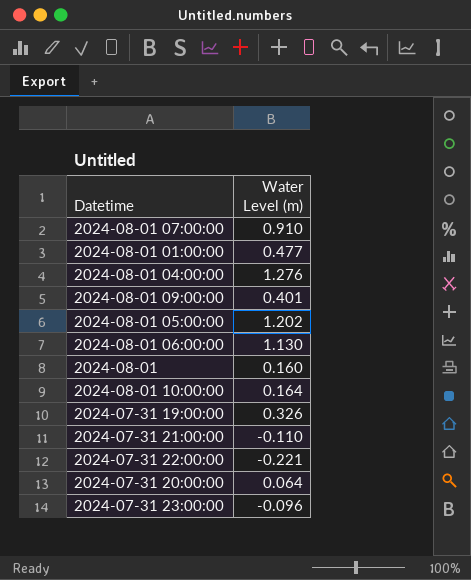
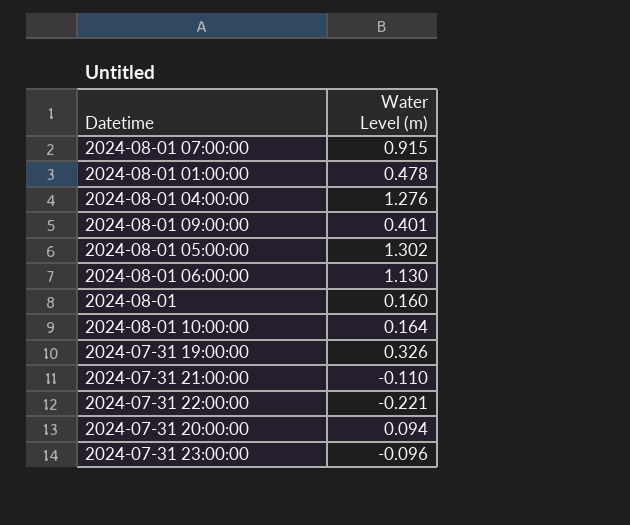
2024-08-01 07:00:00 | Water Level (m): 0.910 -> 0.915
2024-08-01 01:00:00 | Water Level (m): 0.477 -> 0.478
2024-08-01 05:00:00 | Water Level (m): 1.202 -> 1.302
2024-07-31 20:00:00 | Water Level (m): 0.064 -> 0.094

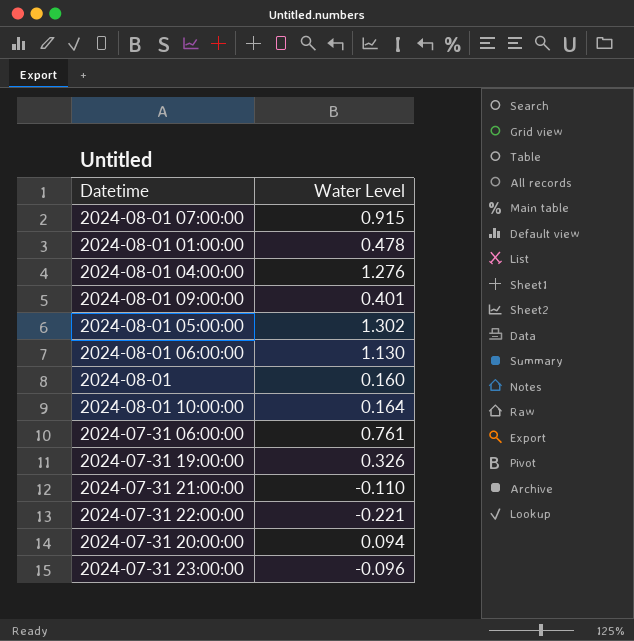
column name: Water Level (m) -> Water Level
row 2024-07-31 06:00:00: none -> 0.761

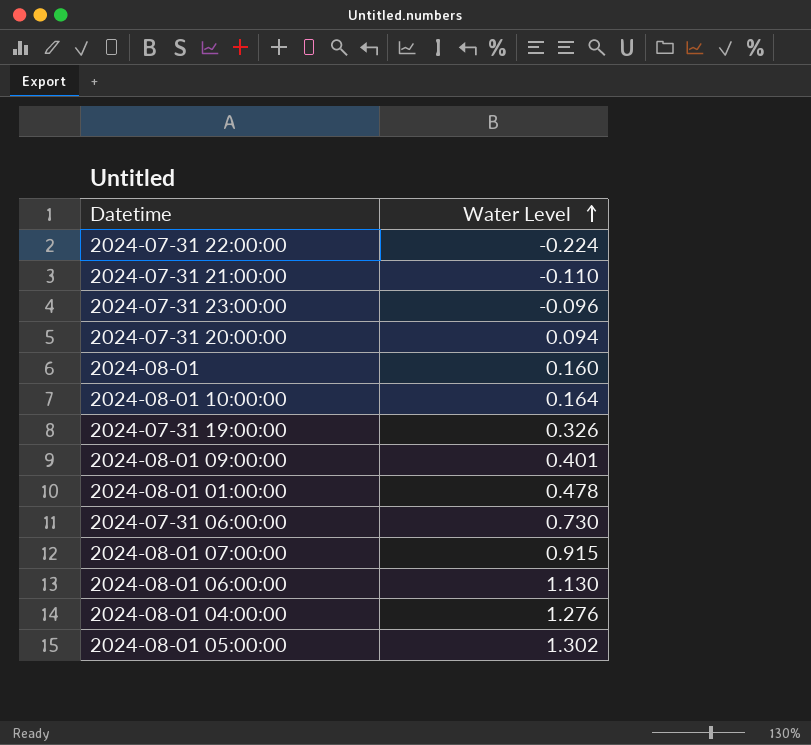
row order: none -> Water Level ascending
2024-07-31 22:00:00 | Water Level: -0.221 -> -0.224
2024-07-31 06:00:00 | Water Level: 0.761 -> 0.730

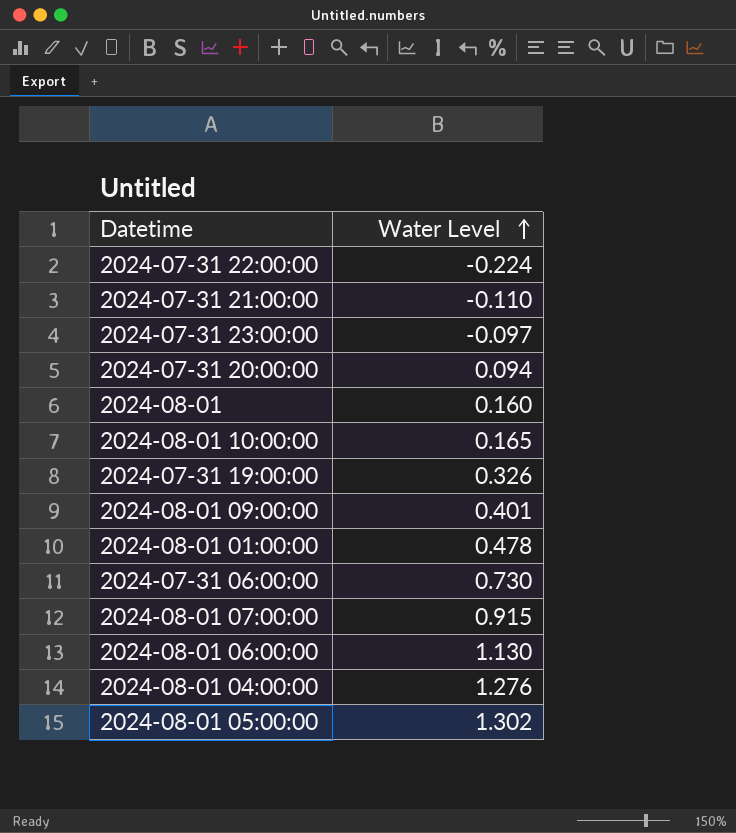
2024-07-31 23:00:00 | Water Level: -0.096 -> -0.097
2024-08-01 10:00:00 | Water Level: 0.164 -> 0.165

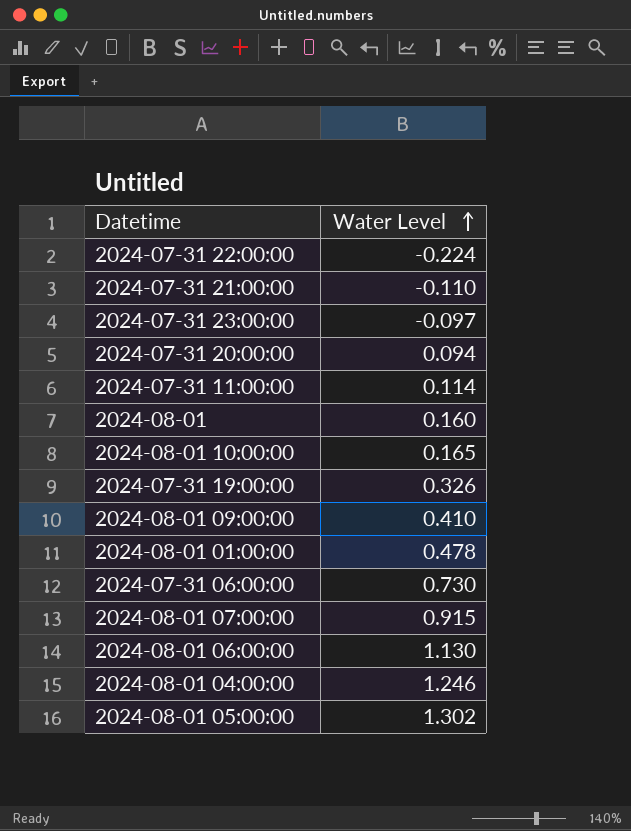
row 2024-07-31 11:00:00: none -> 0.114
2024-08-01 09:00:00 | Water Level: 0.401 -> 0.410
2024-08-01 04:00:00 | Water Level: 1.276 -> 1.246

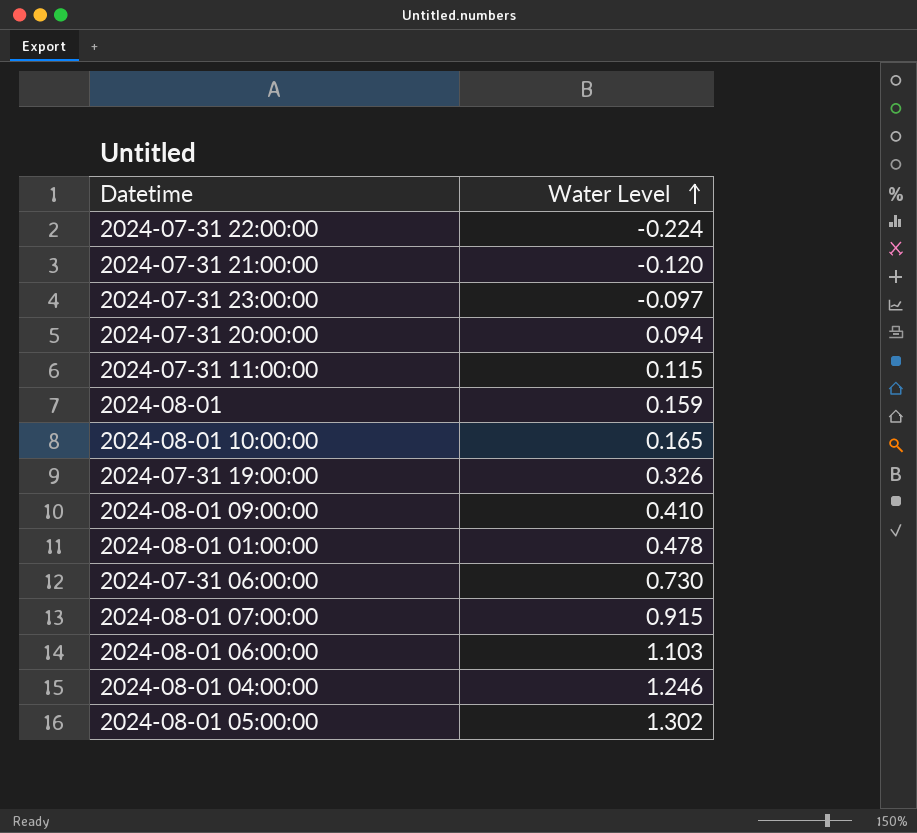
2024-07-31 21:00:00 | Water Level: -0.110 -> -0.120
2024-07-31 11:00:00 | Water Level: 0.114 -> 0.115
2024-08-01 | Water Level: 0.160 -> 0.159
2024-08-01 06:00:00 | Water Level: 1.130 -> 1.103

